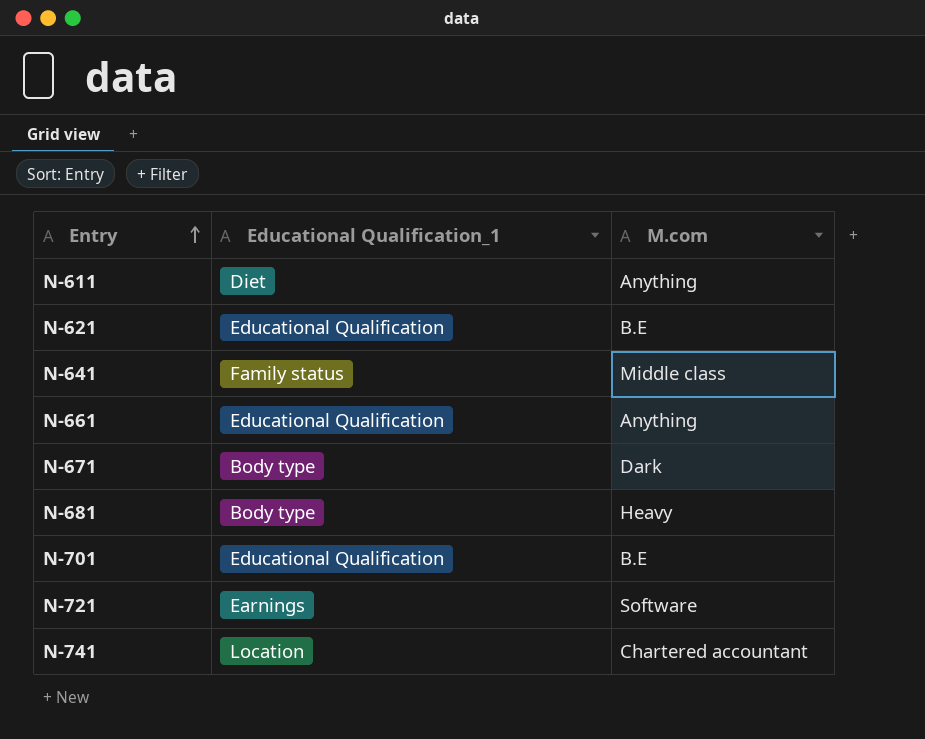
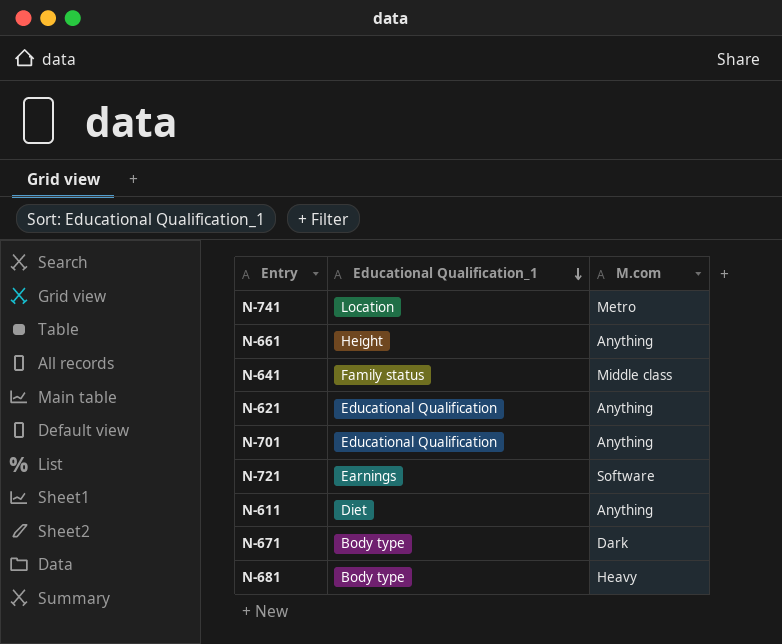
row order: Entry ascending -> Educational Qualification_1 descending
N-741 | M.com: Chartered accountant -> Metro
N-661 | Educational Qualification_1: Educational Qualification -> Height
N-621 | M.com: B.E -> Anything
N-701 | M.com: B.E -> Anything

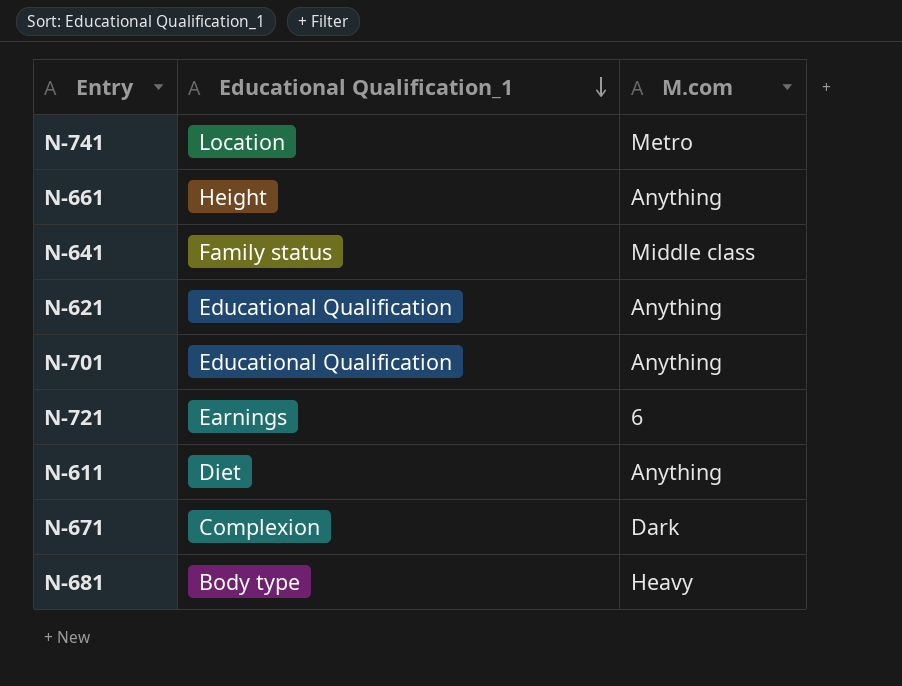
N-721 | M.com: Software -> 6
N-671 | Educational Qualification_1: Body type -> Complexion

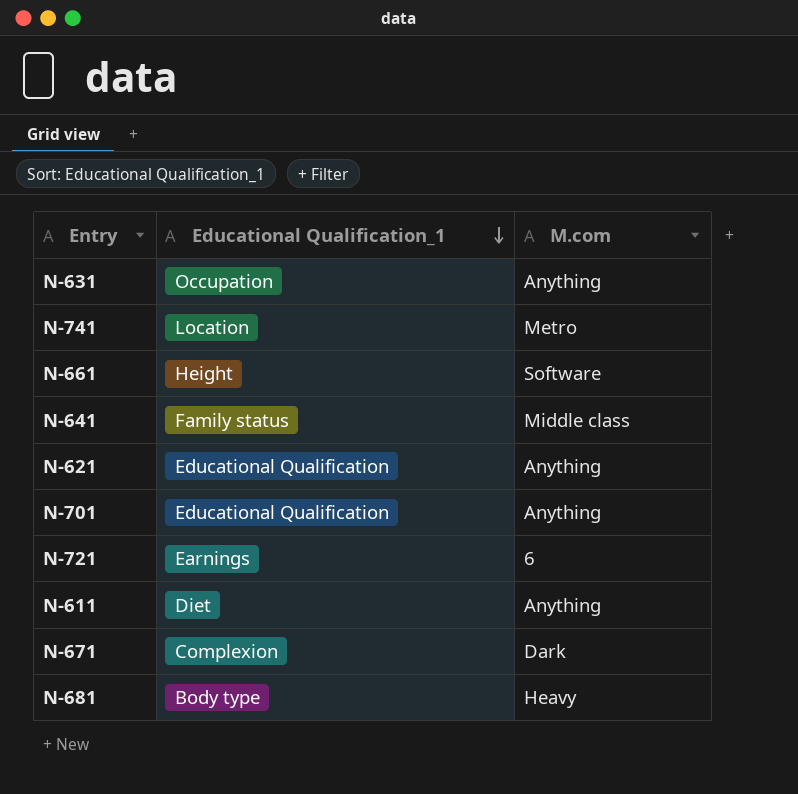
row N-631: none -> Occupation | Anything
N-661 | M.com: Anything -> Software

